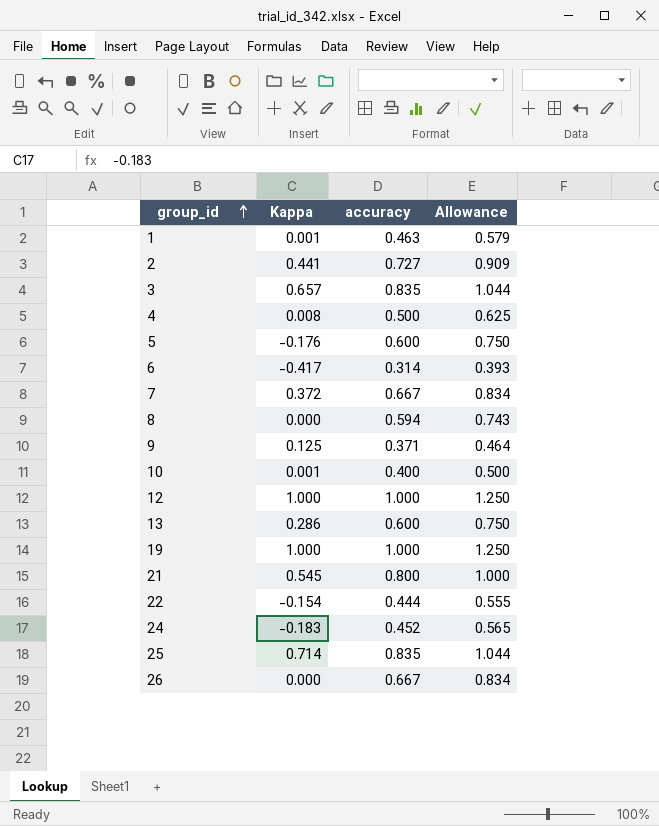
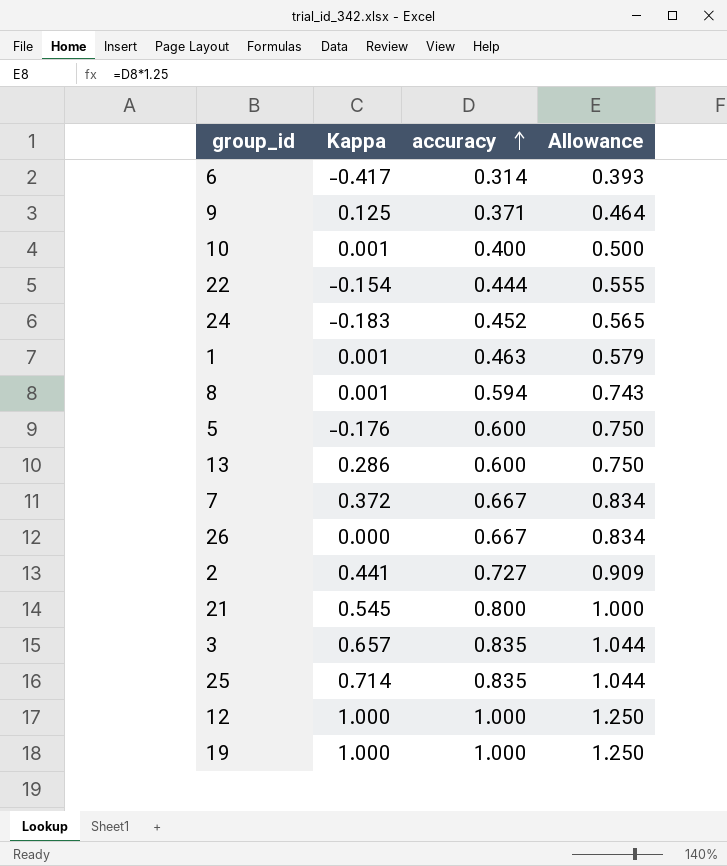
row order: group_id ascending -> accuracy ascending
row 4: 0.008 | 0.500 | 0.625 -> none
8 | Kappa: 0.000 -> 0.001

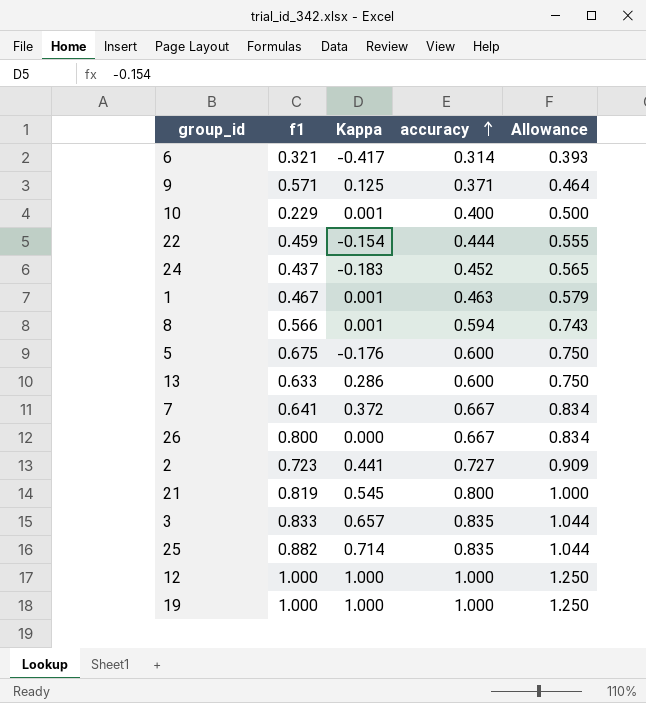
column f1 | position: none -> 2

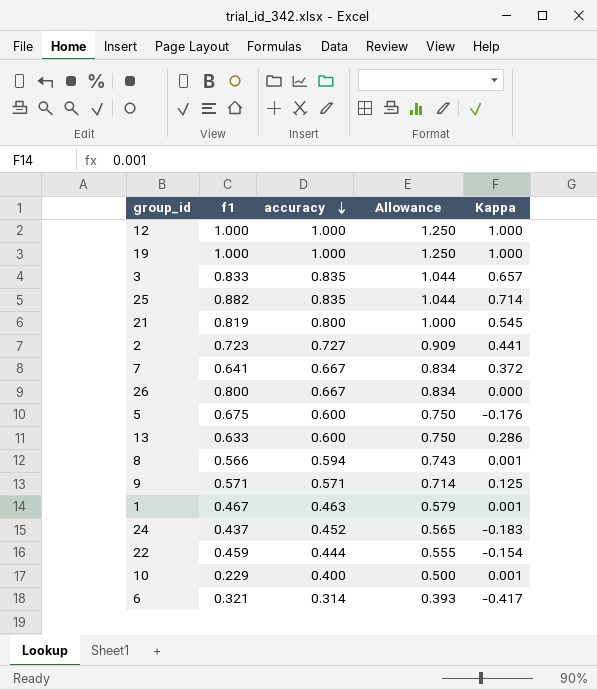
row order: accuracy ascending -> accuracy descending
column Kappa | position: 3 -> 5
9 | accuracy: 0.371 -> 0.571
9 | Allowance: 0.464 -> 0.714

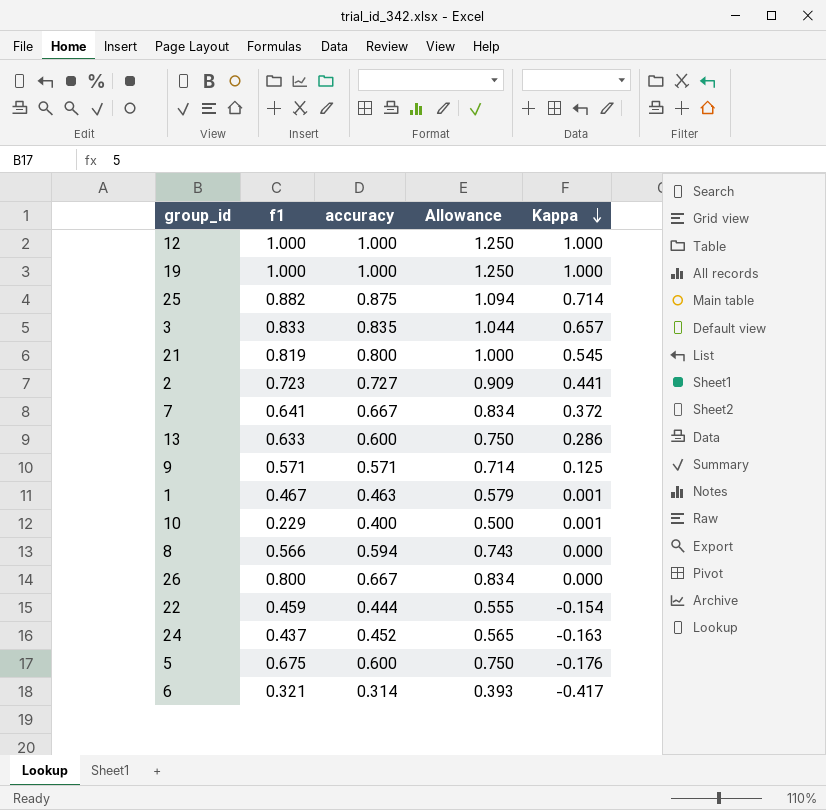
row order: accuracy descending -> Kappa descending
25 | accuracy: 0.835 -> 0.875
25 | Allowance: 1.044 -> 1.094
8 | Kappa: 0.001 -> 0.000
24 | Kappa: -0.183 -> -0.163

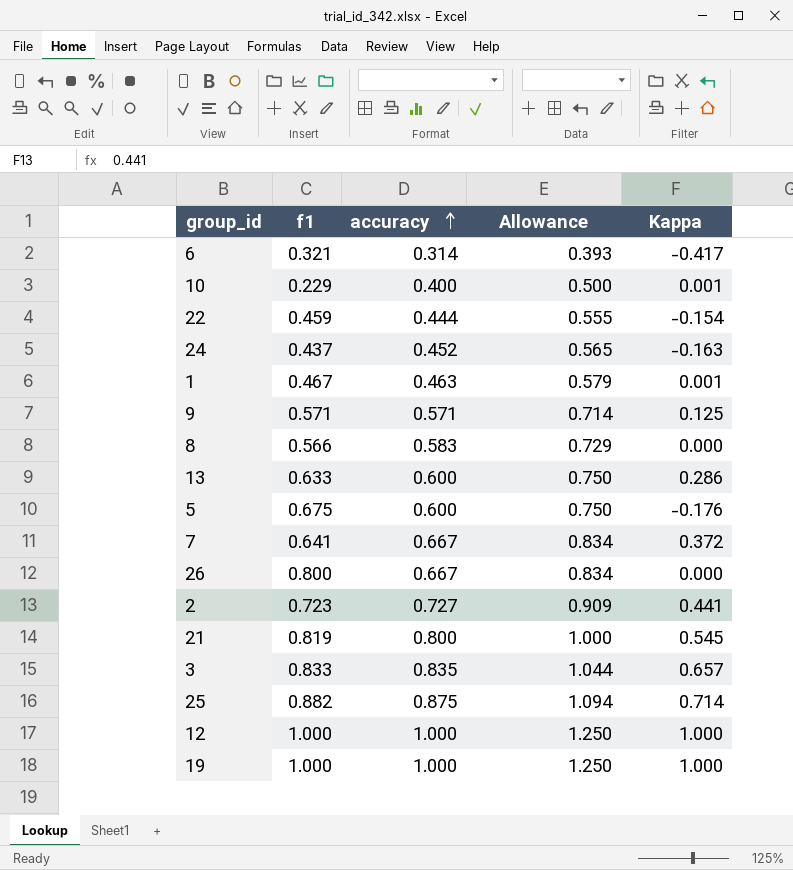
row order: Kappa descending -> accuracy ascending
8 | accuracy: 0.594 -> 0.583
8 | Allowance: 0.743 -> 0.729

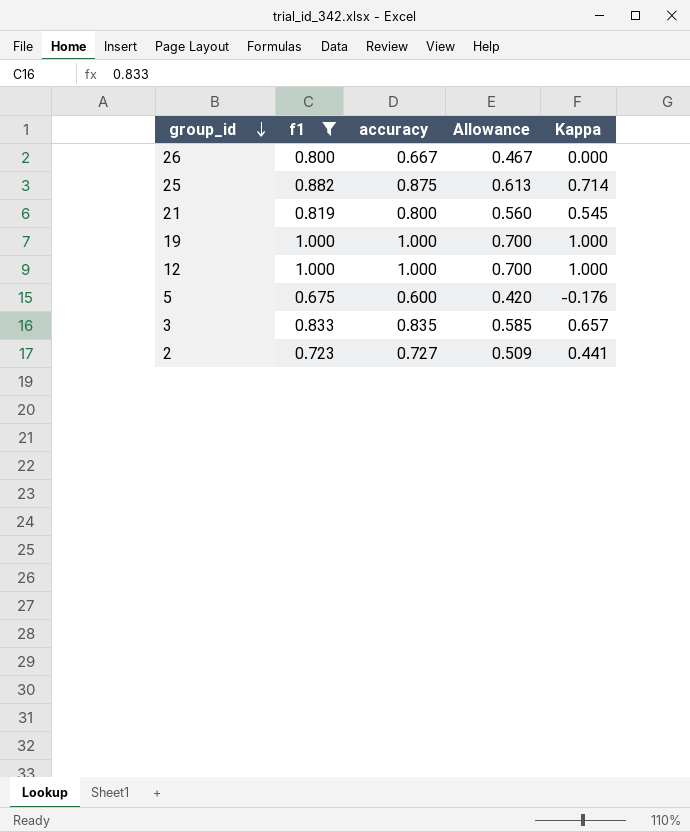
filter: none -> f1 >= 0.675
row order: accuracy ascending -> group_id descending
column Allowance | formula: [accuracy] * 1.25 -> [accuracy] * 0.7

